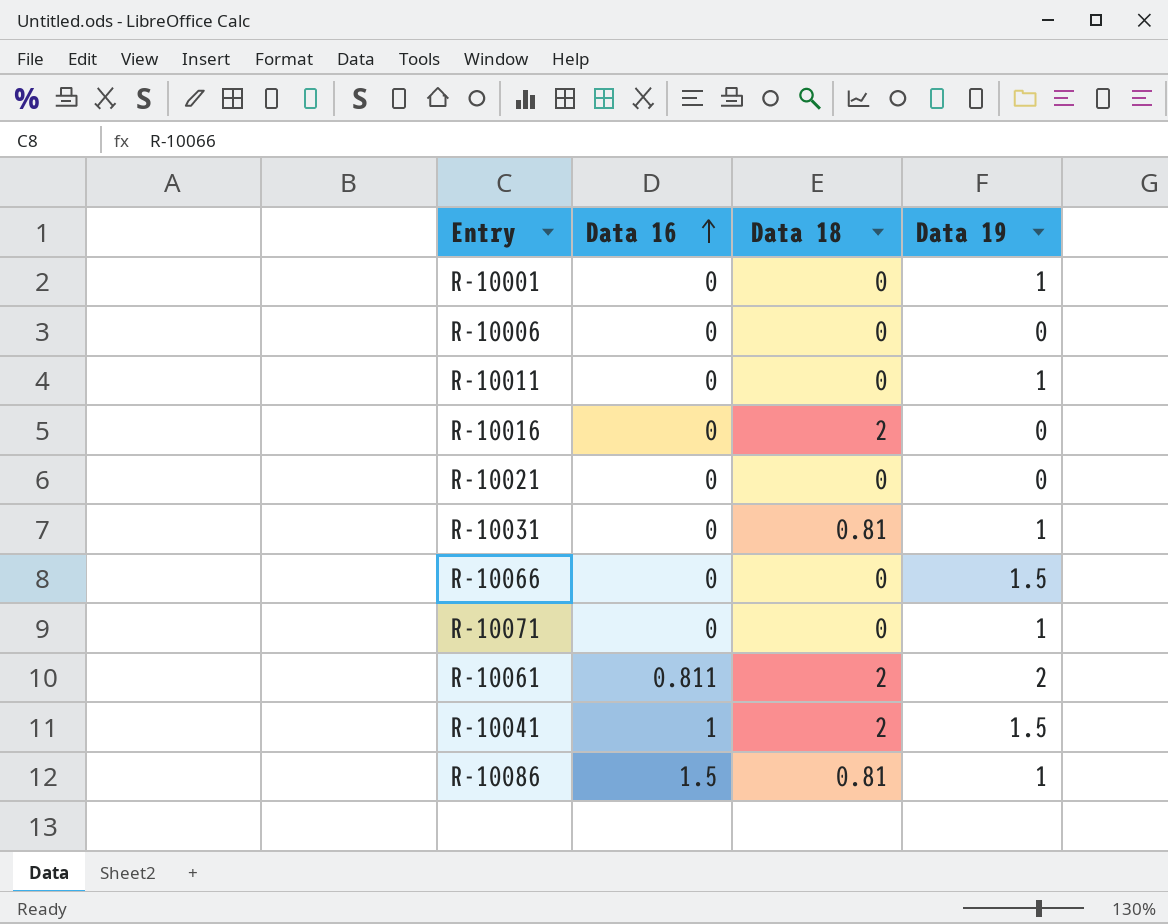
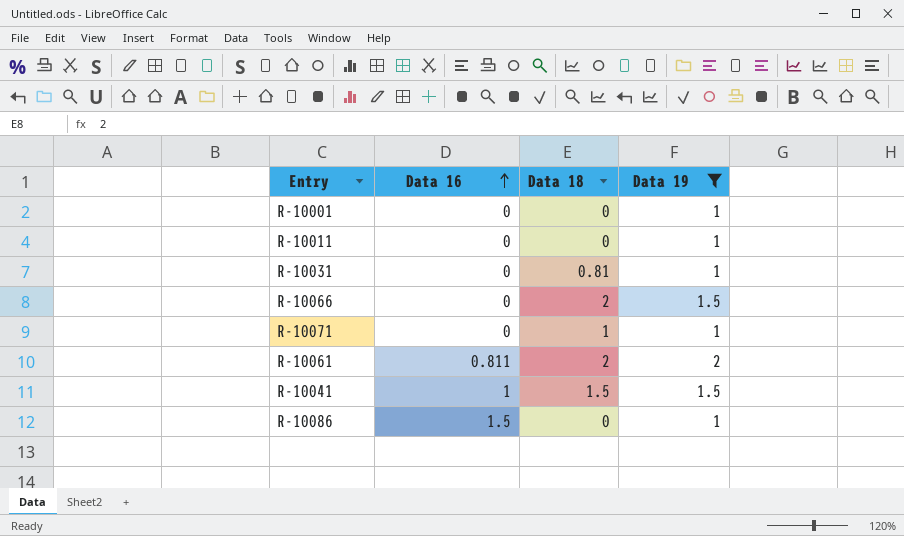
filter: none -> Data 19 != 0
R-10066 | Data 18: 0 -> 2
R-10071 | Data 18: 0 -> 1
R-10041 | Data 18: 2 -> 1.5
R-10086 | Data 18: 0.81 -> 0

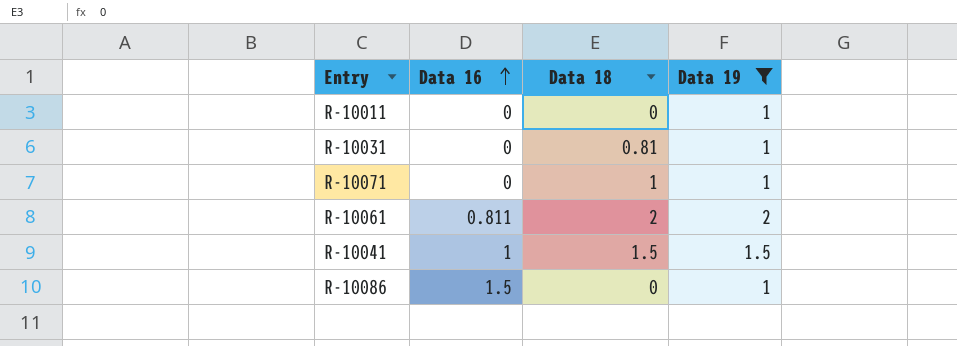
row R-10001: 0 | 0 | 1 -> none
row R-10066: 0 | 2 | 1.5 -> none

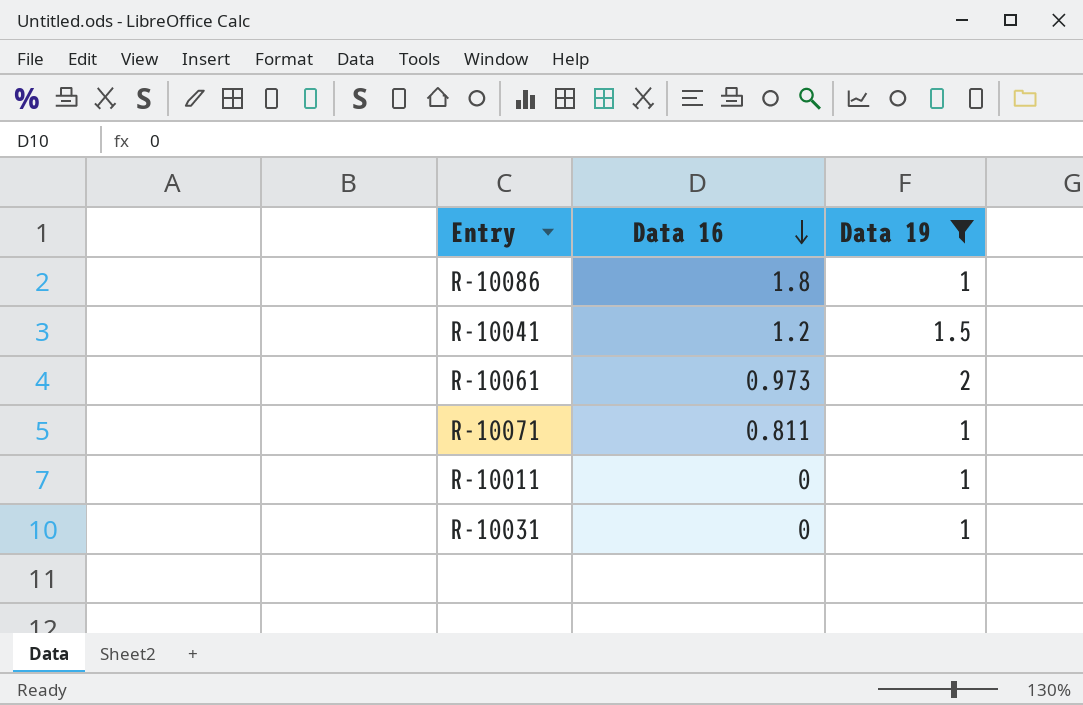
row order: Data 16 ascending -> Data 16 descending
column Data 18 | position: 3 -> none
R-10086 | Data 16: 1.5 -> 1.8
R-10041 | Data 16: 1 -> 1.2
R-10061 | Data 16: 0.811 -> 0.973
R-10071 | Data 16: 0 -> 0.811

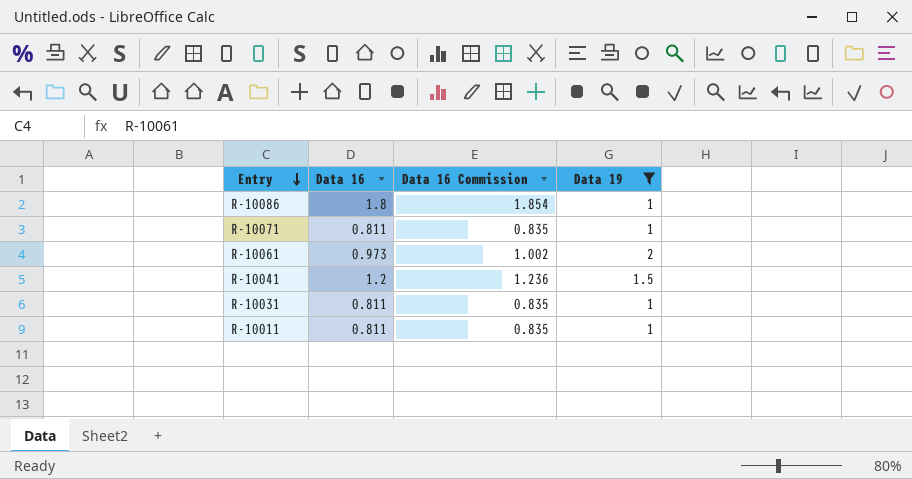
row order: Data 16 descending -> Entry descending
column Data 16 Commission | formula: none -> [Data 16] * 1.03
R-10031 | Data 16: 0 -> 0.811
R-10011 | Data 16: 0 -> 0.811

